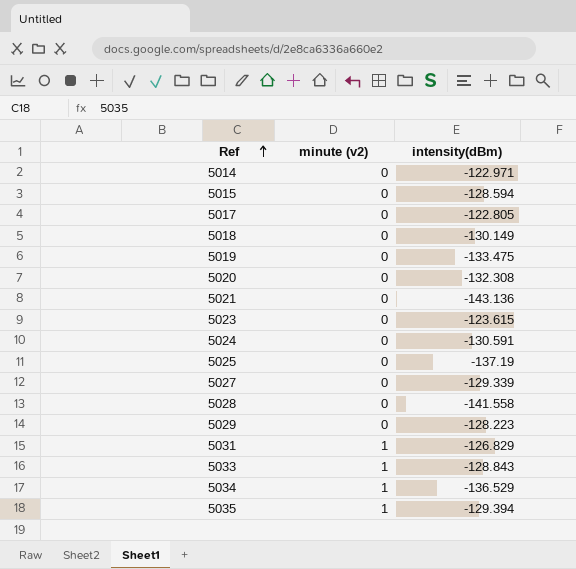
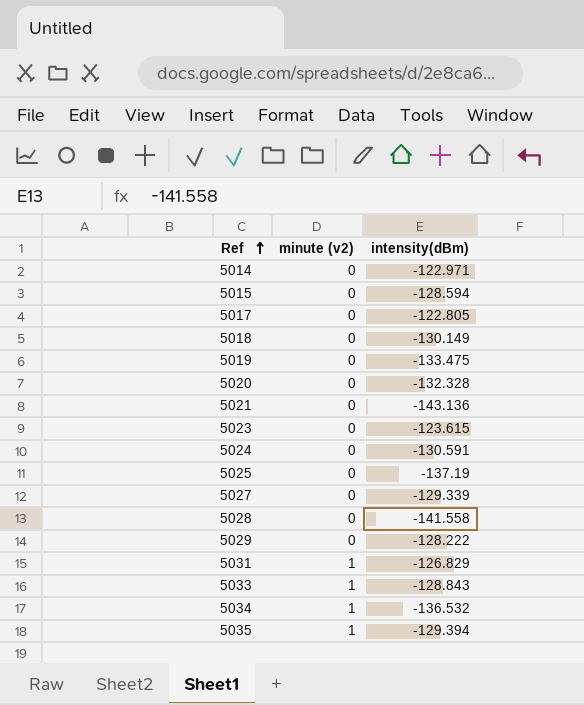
5020 | intensity(dBm): -132.308 -> -132.328
5029 | intensity(dBm): -128.223 -> -128.222
5034 | intensity(dBm): -136.529 -> -136.532

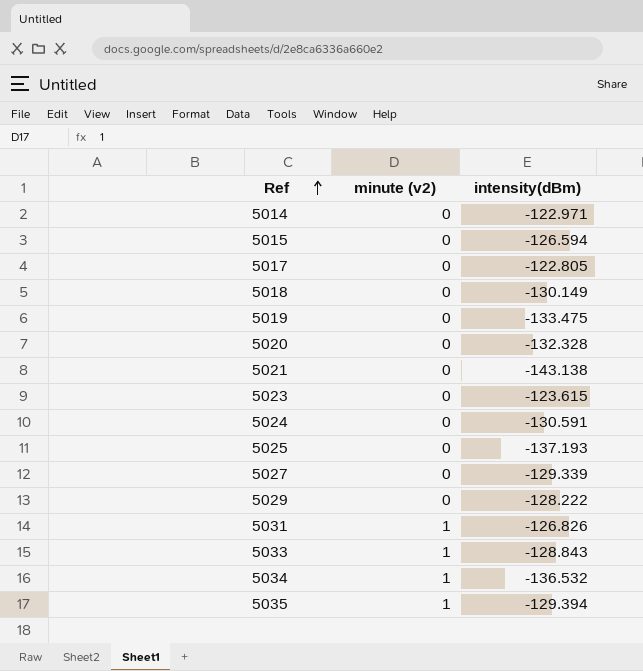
row 5028: 0 | -141.558 -> none
5015 | intensity(dBm): -128.594 -> -126.594
5021 | intensity(dBm): -143.136 -> -143.138
5025 | intensity(dBm): -137.19 -> -137.193
5031 | intensity(dBm): -126.829 -> -126.826

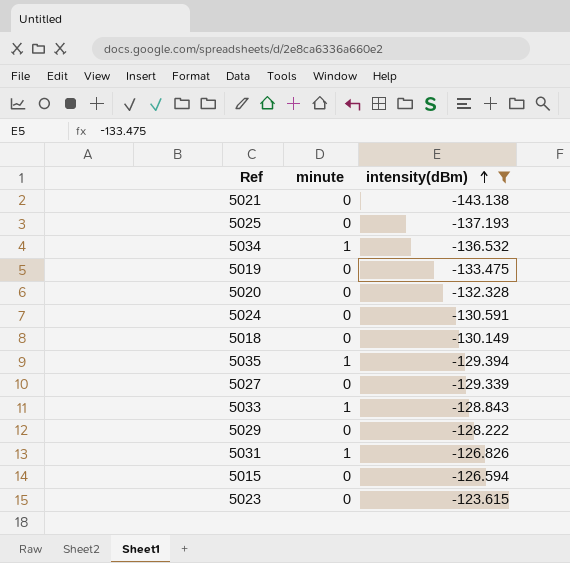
filter: none -> intensity(dBm) <= -123.615
row order: Ref ascending -> intensity(dBm) ascending
column name: minute (v2) -> minute

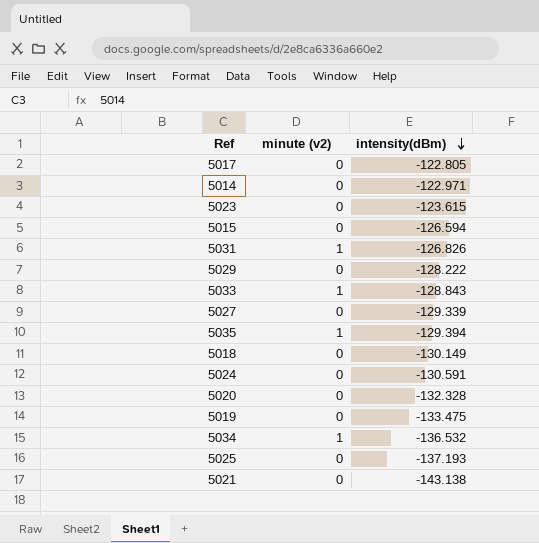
filter: intensity(dBm) <= -123.615 -> none
row order: intensity(dBm) ascending -> intensity(dBm) descending
column name: minute -> minute (v2)

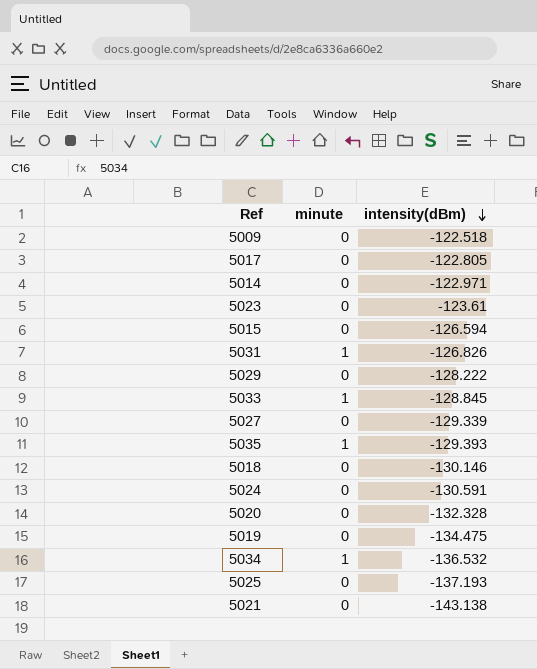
column name: minute (v2) -> minute
row 5009: none -> 0 | -122.518
5023 | intensity(dBm): -123.615 -> -123.61
5033 | intensity(dBm): -128.843 -> -128.845
5035 | intensity(dBm): -129.394 -> -129.393
5018 | intensity(dBm): -130.149 -> -130.146
5019 | intensity(dBm): -133.475 -> -134.475

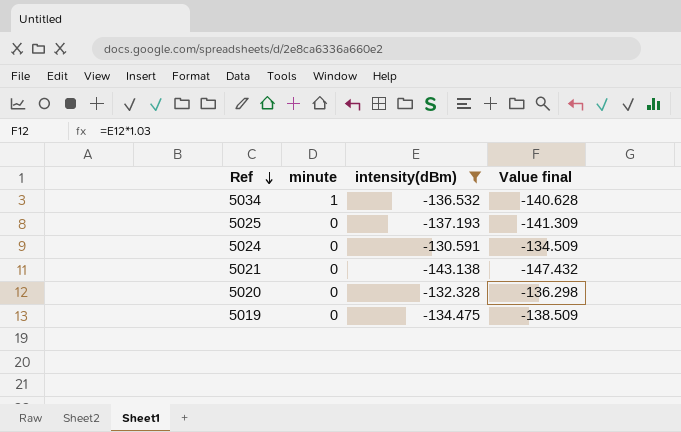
filter: none -> intensity(dBm) <= -130.591
row order: intensity(dBm) descending -> Ref descending
column Value final | formula: none -> [intensity(dBm)] * 1.03

